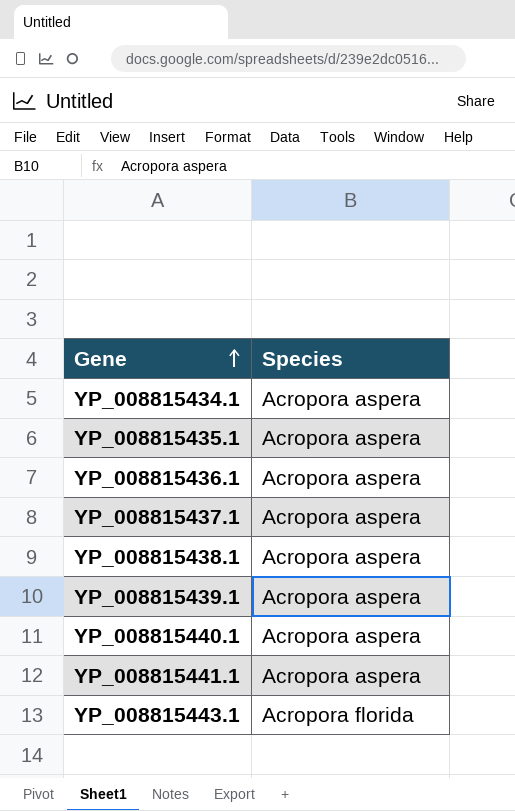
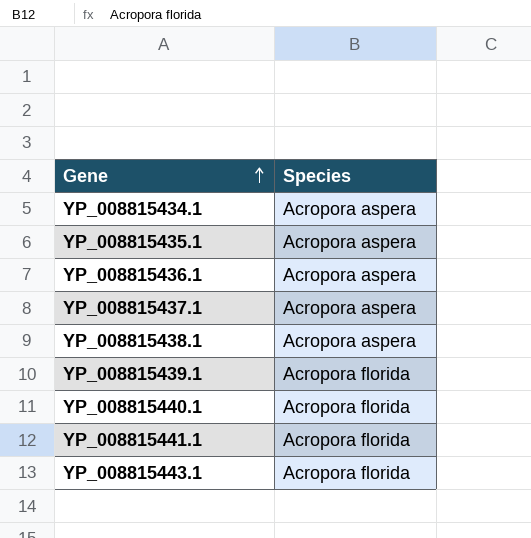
YP_008815439.1 | Species: Acropora aspera -> Acropora florida
YP_008815440.1 | Species: Acropora aspera -> Acropora florida
YP_008815441.1 | Species: Acropora aspera -> Acropora florida

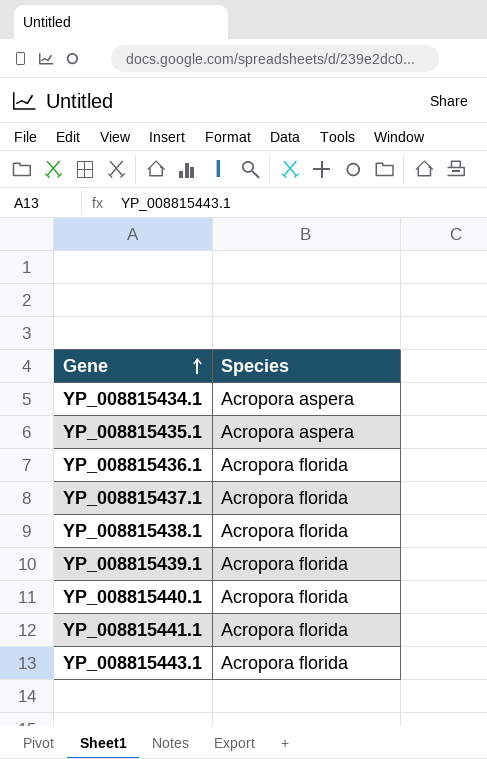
YP_008815436.1 | Species: Acropora aspera -> Acropora florida
YP_008815437.1 | Species: Acropora aspera -> Acropora florida
YP_008815438.1 | Species: Acropora aspera -> Acropora florida

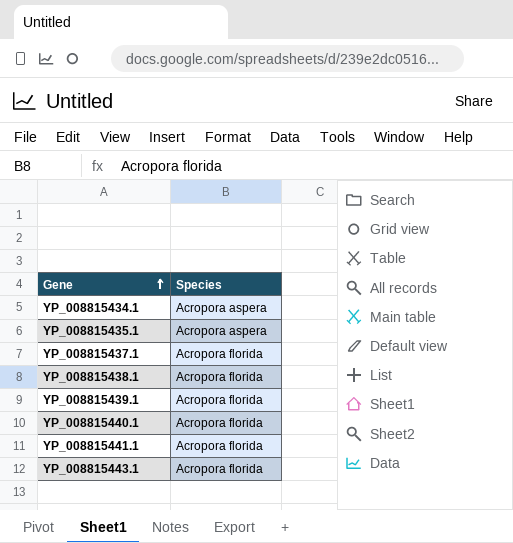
row YP_008815436.1: Acropora florida -> none

